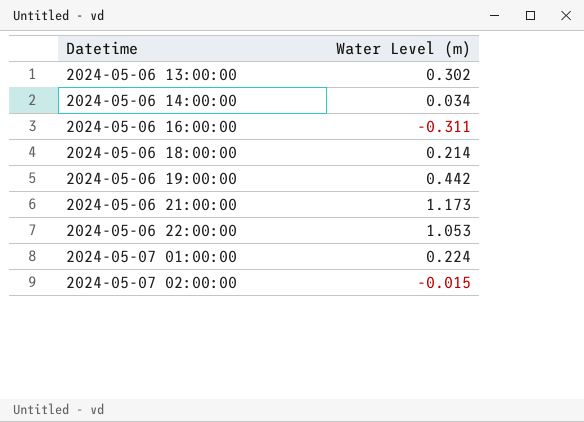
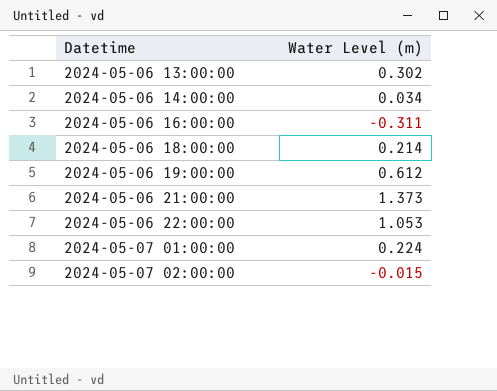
2024-05-06 19:00:00 | Water Level (m): 0.442 -> 0.612
2024-05-06 21:00:00 | Water Level (m): 1.173 -> 1.373

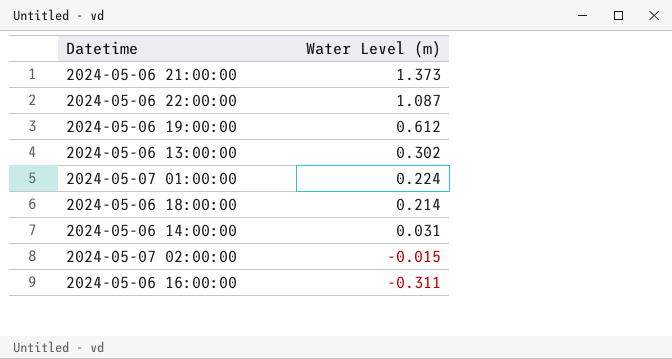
row order: Datetime ascending -> Water Level (m) descending
2024-05-06 22:00:00 | Water Level (m): 1.053 -> 1.087
2024-05-06 14:00:00 | Water Level (m): 0.034 -> 0.031

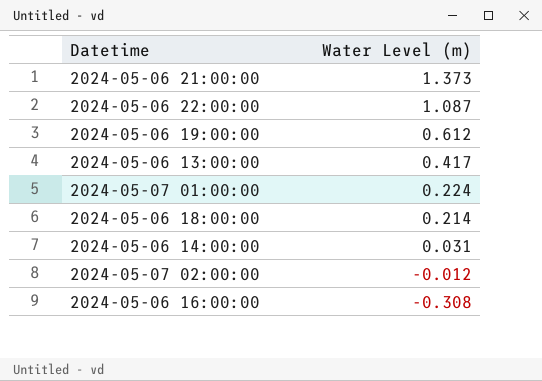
2024-05-06 13:00:00 | Water Level (m): 0.302 -> 0.417
2024-05-07 02:00:00 | Water Level (m): -0.015 -> -0.012
2024-05-06 16:00:00 | Water Level (m): -0.311 -> -0.308

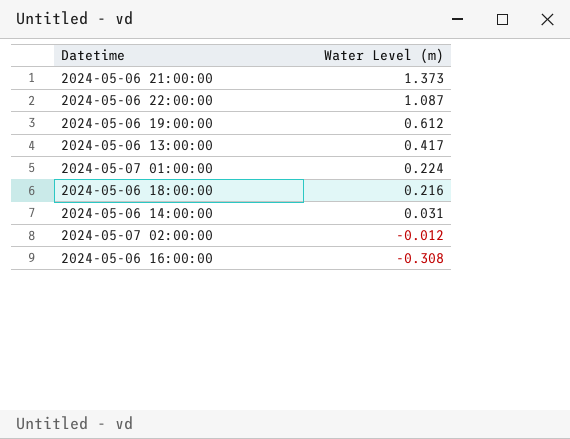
2024-05-06 18:00:00 | Water Level (m): 0.214 -> 0.216

